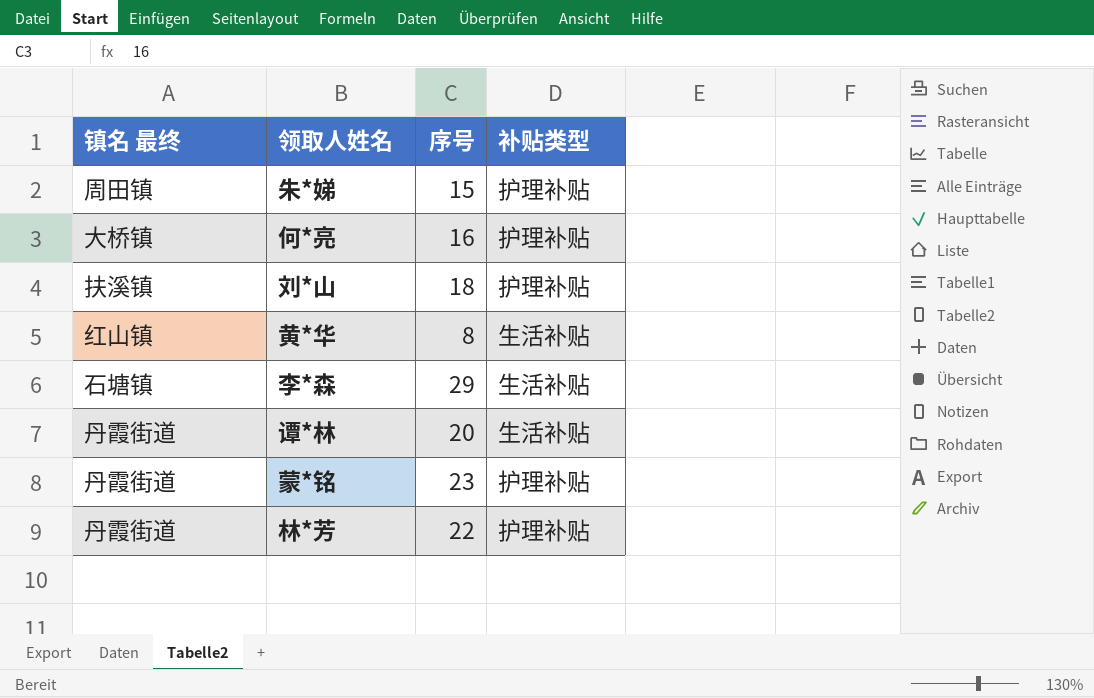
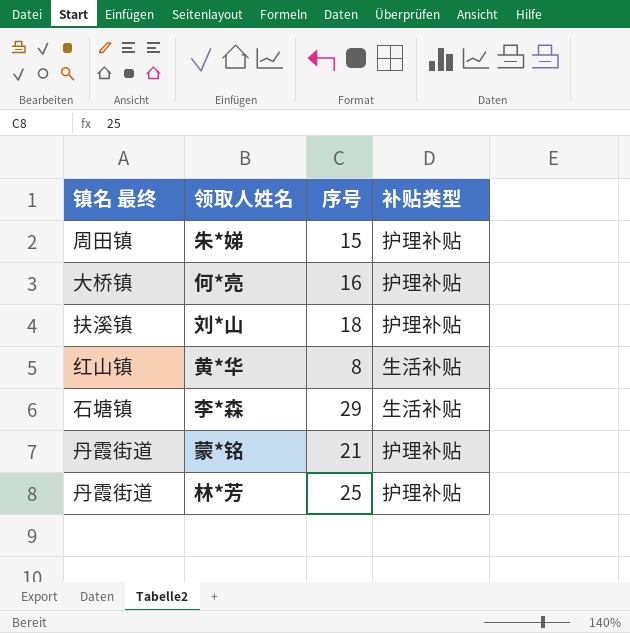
row 谭*林: 丹霞街道 | 20 | 生活补贴 -> none
蒙*铭 | 序号: 23 -> 21
林*芳 | 序号: 22 -> 25

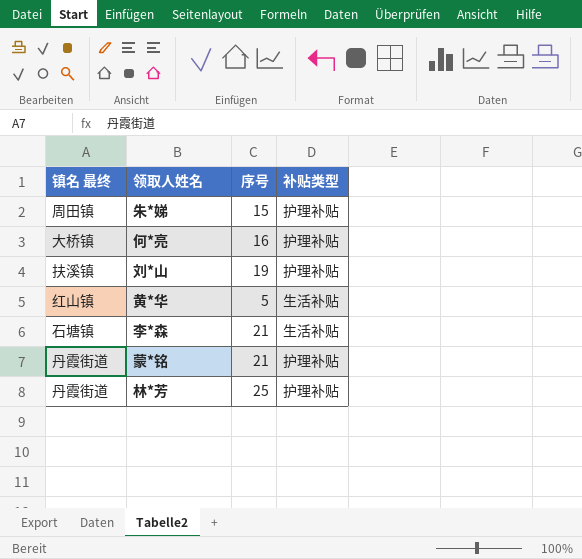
刘*山 | 序号: 18 -> 19
黄*华 | 序号: 8 -> 5
李*森 | 序号: 29 -> 21

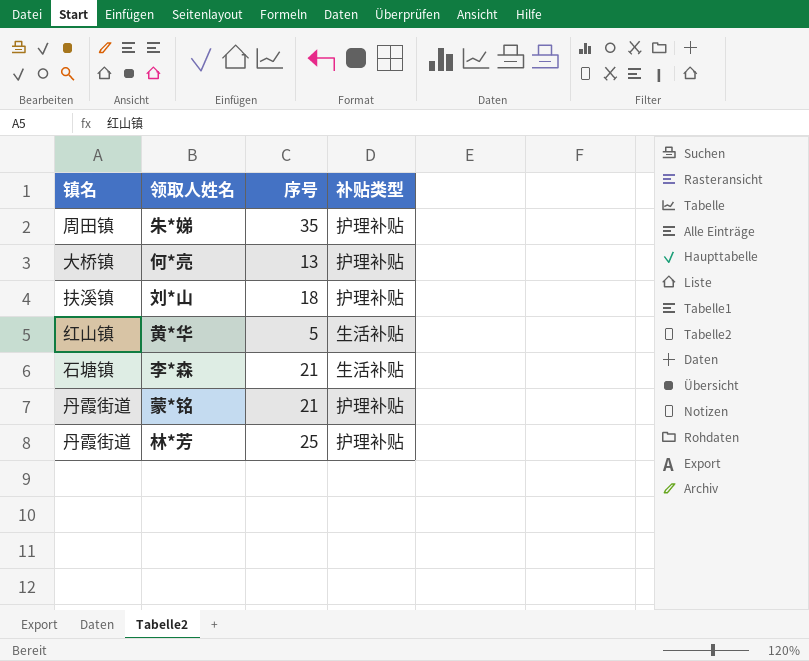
column name: 镇名 最终 -> 镇名
朱*娣 | 序号: 15 -> 35
何*亮 | 序号: 16 -> 13
刘*山 | 序号: 19 -> 18

